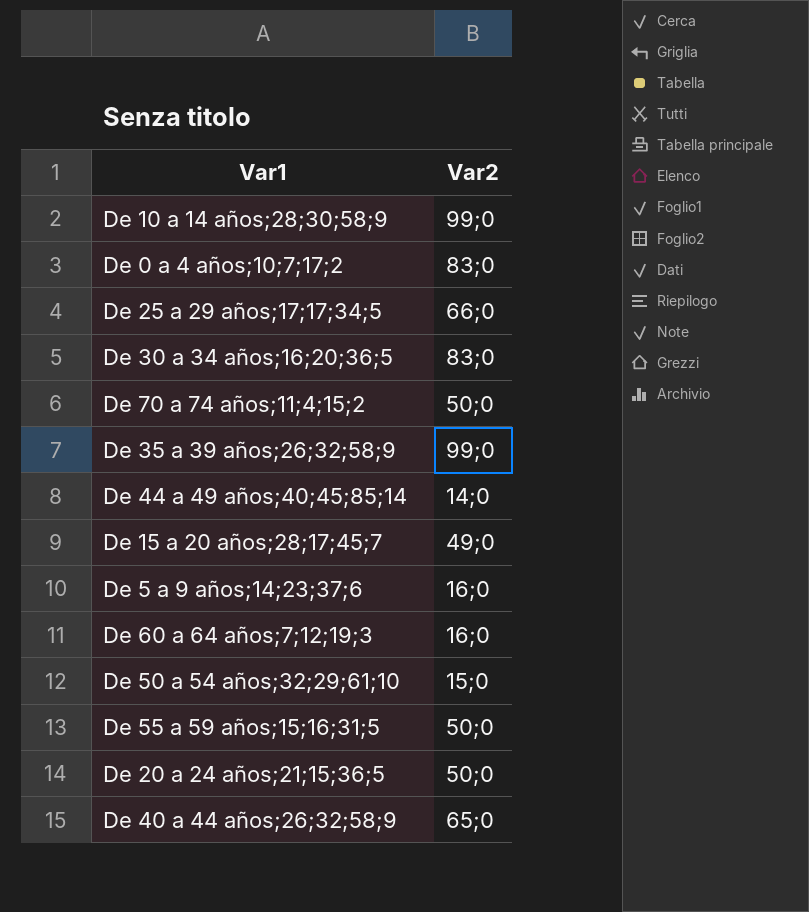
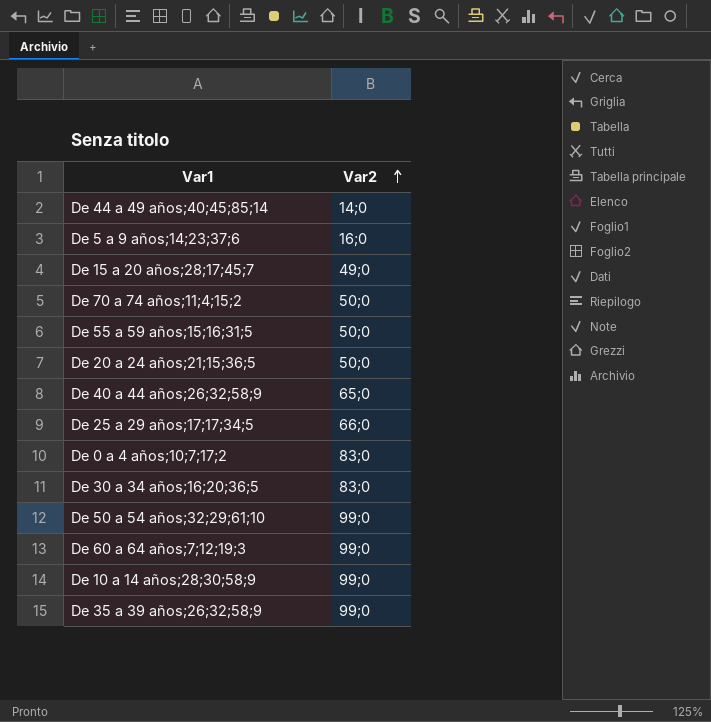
row order: none -> Var2 ascending
De 50 a 54 años;32;29;61;10 | Var2: 15;0 -> 99;0
De 60 a 64 años;7;12;19;3 | Var2: 16;0 -> 99;0

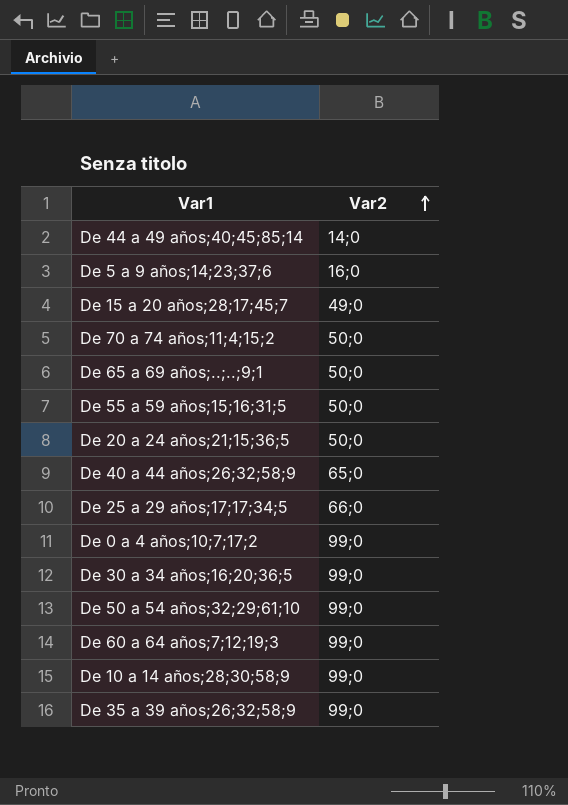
row De 65 a 69 años;..;..;9;1: none -> 50;0
De 0 a 4 años;10;7;17;2 | Var2: 83;0 -> 99;0
De 30 a 34 años;16;20;36;5 | Var2: 83;0 -> 99;0

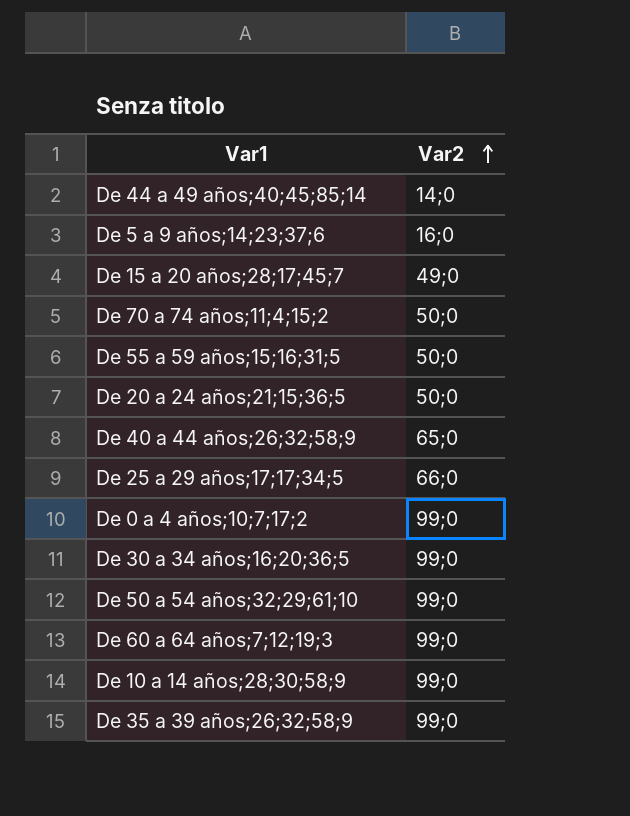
row De 65 a 69 años;..;..;9;1: 50;0 -> none

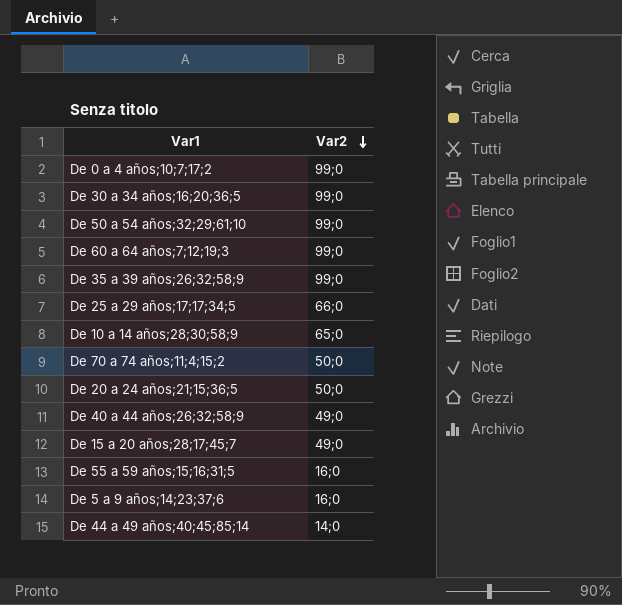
row order: Var2 ascending -> Var2 descending
De 10 a 14 años;28;30;58;9 | Var2: 99;0 -> 65;0
De 40 a 44 años;26;32;58;9 | Var2: 65;0 -> 49;0
De 55 a 59 años;15;16;31;5 | Var2: 50;0 -> 16;0

